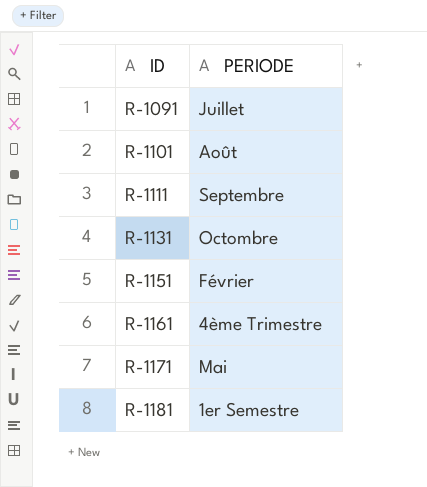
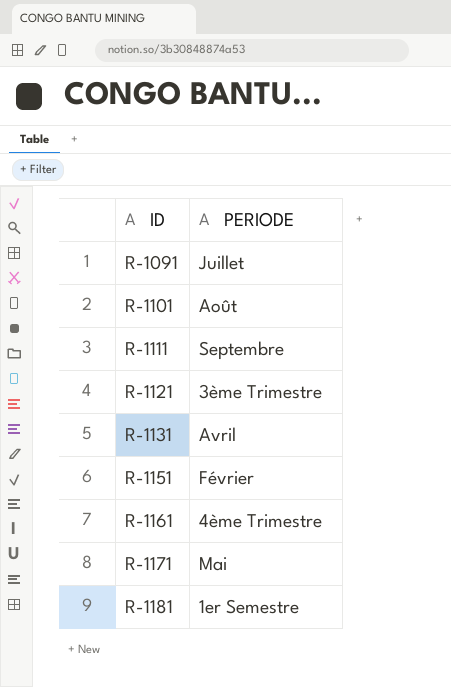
row R-1121: none -> 3ème Trimestre
R-1131 | PERIODE: Octombre -> Avril

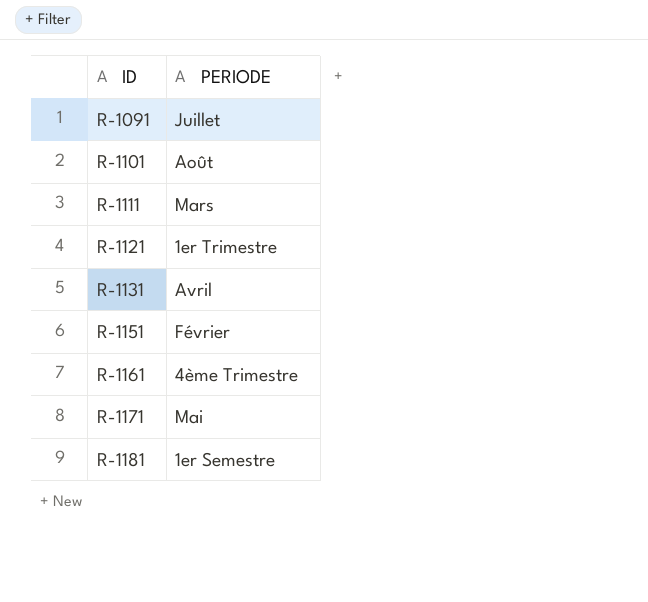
R-1111 | PERIODE: Septembre -> Mars
R-1121 | PERIODE: 3ème Trimestre -> 1er Trimestre

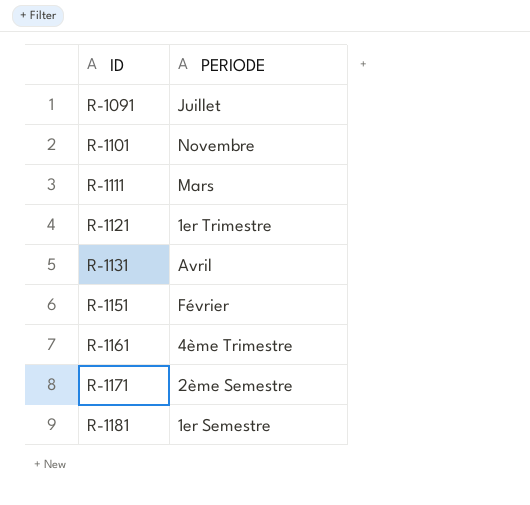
R-1101 | PERIODE: Août -> Novembre
R-1171 | PERIODE: Mai -> 2ème Semestre

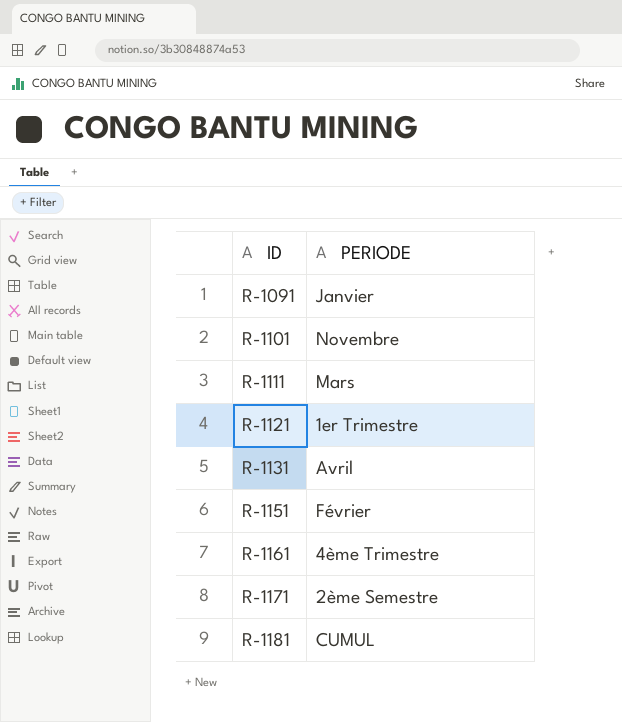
R-1091 | PERIODE: Juillet -> Janvier
R-1181 | PERIODE: 1er Semestre -> CUMUL

